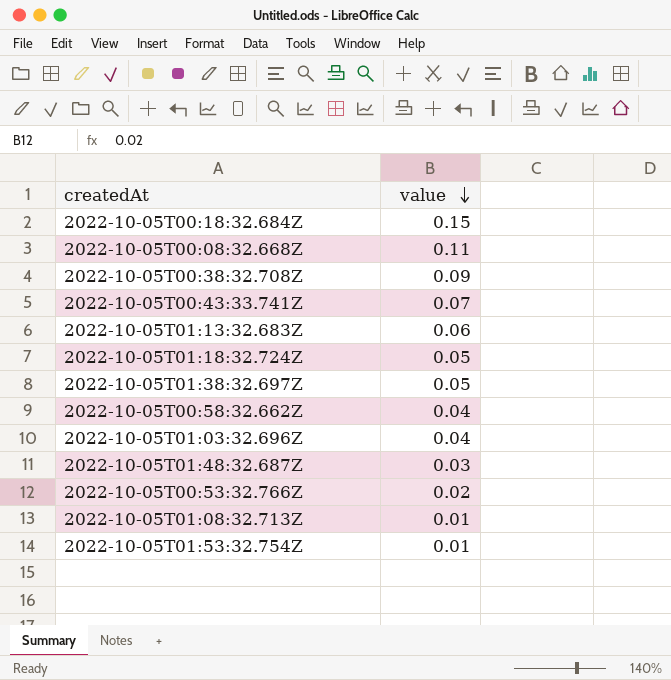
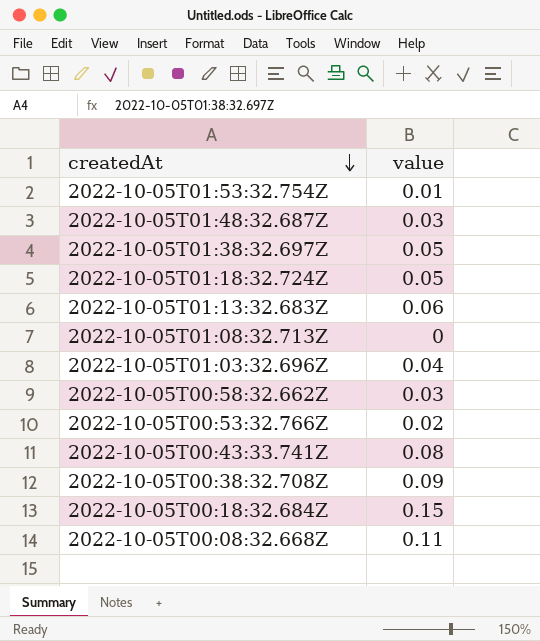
row order: value descending -> createdAt descending
2022-10-05T01:08:32.713Z | value: 0.01 -> 0
2022-10-05T00:58:32.662Z | value: 0.04 -> 0.03
2022-10-05T00:43:33.741Z | value: 0.07 -> 0.08

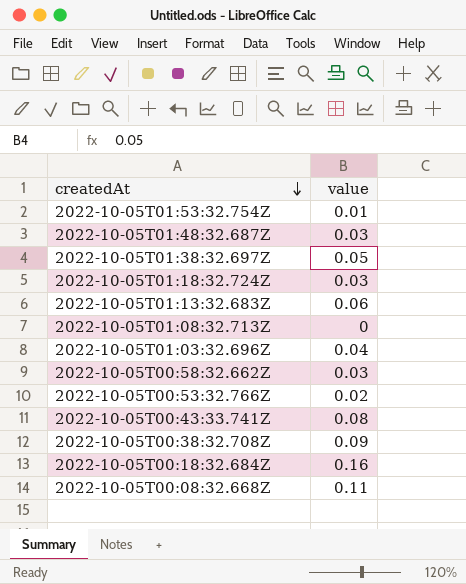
2022-10-05T01:18:32.724Z | value: 0.05 -> 0.03
2022-10-05T00:18:32.684Z | value: 0.15 -> 0.16

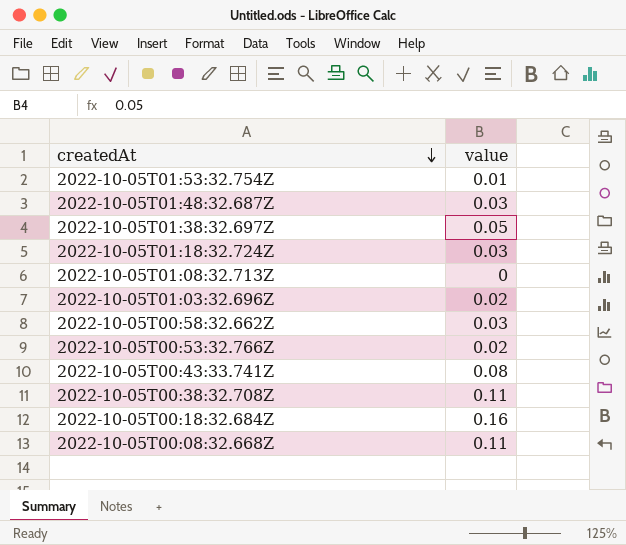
row 2022-10-05T01:13:32.683Z: 0.06 -> none
2022-10-05T01:03:32.696Z | value: 0.04 -> 0.02
2022-10-05T00:38:32.708Z | value: 0.09 -> 0.11

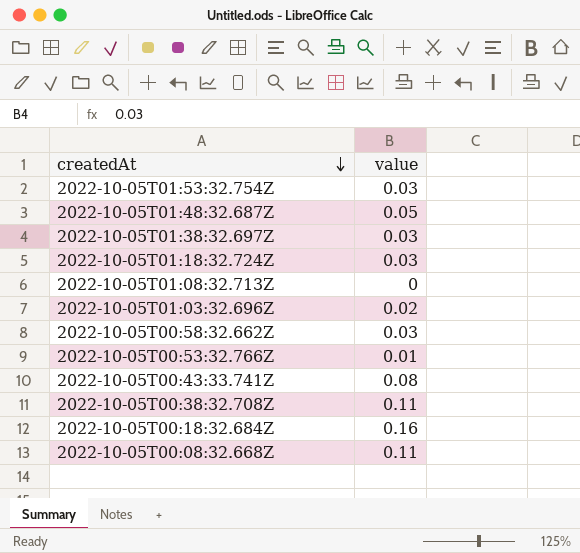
2022-10-05T01:53:32.754Z | value: 0.01 -> 0.03
2022-10-05T01:48:32.687Z | value: 0.03 -> 0.05
2022-10-05T01:38:32.697Z | value: 0.05 -> 0.03
2022-10-05T00:53:32.766Z | value: 0.02 -> 0.01

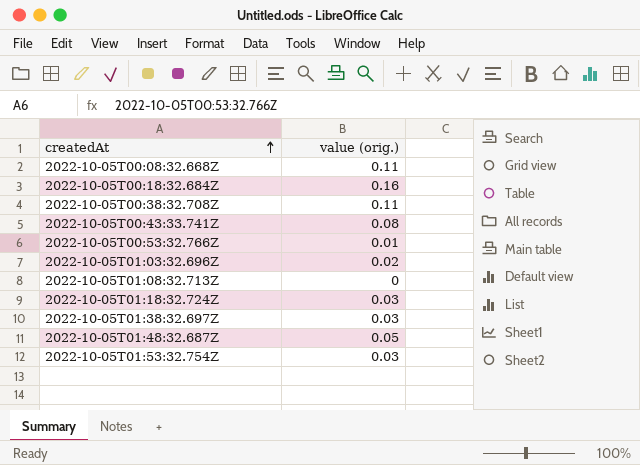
row order: createdAt descending -> createdAt ascending
column name: value -> value (orig.)
row 2022-10-05T00:58:32.662Z: 0.03 -> none

